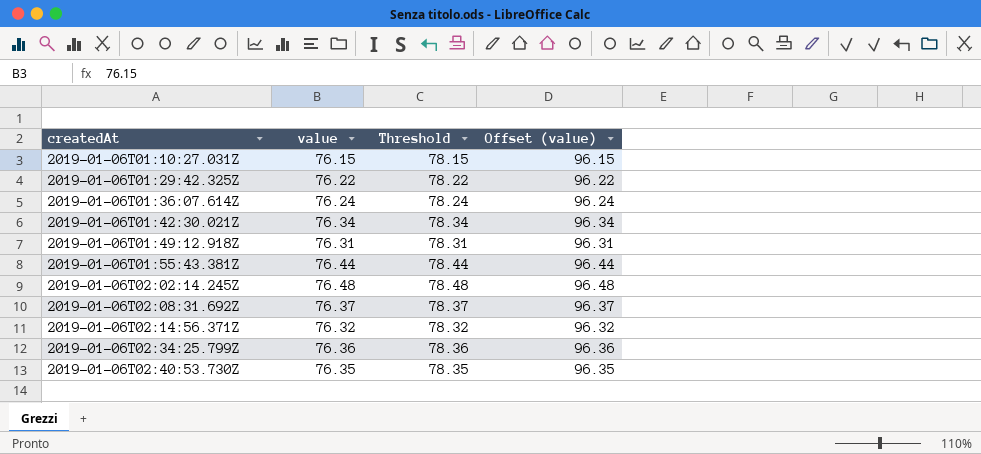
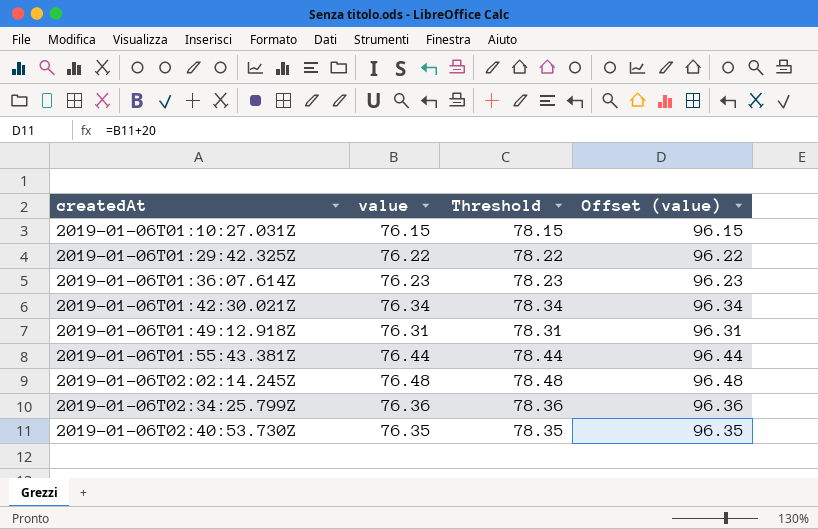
row 2019-01-06T02:08:31.692Z: 76.37 | 78.37 | 96.37 -> none
row 2019-01-06T02:14:56.371Z: 76.32 | 78.32 | 96.32 -> none
2019-01-06T01:36:07.614Z | value: 76.24 -> 76.23
2019-01-06T01:36:07.614Z | Threshold: 78.24 -> 78.23
2019-01-06T01:36:07.614Z | Offset (value): 96.24 -> 96.23

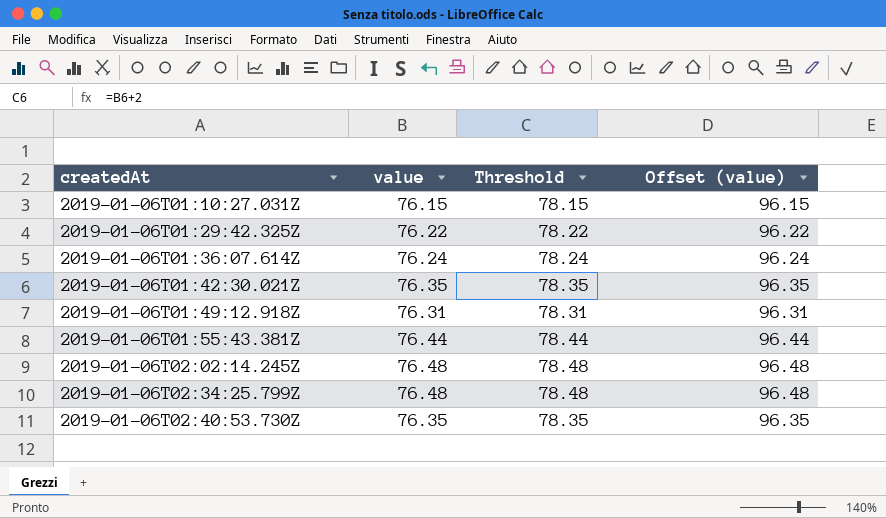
2019-01-06T01:36:07.614Z | value: 76.23 -> 76.24
2019-01-06T01:36:07.614Z | Threshold: 78.23 -> 78.24
2019-01-06T01:36:07.614Z | Offset (value): 96.23 -> 96.24
2019-01-06T01:42:30.021Z | value: 76.34 -> 76.35
2019-01-06T01:42:30.021Z | Threshold: 78.34 -> 78.35
2019-01-06T01:42:30.021Z | Offset (value): 96.34 -> 96.35
2019-01-06T02:34:25.799Z | value: 76.36 -> 76.48
2019-01-06T02:34:25.799Z | Threshold: 78.36 -> 78.48
2019-01-06T02:34:25.799Z | Offset (value): 96.36 -> 96.48

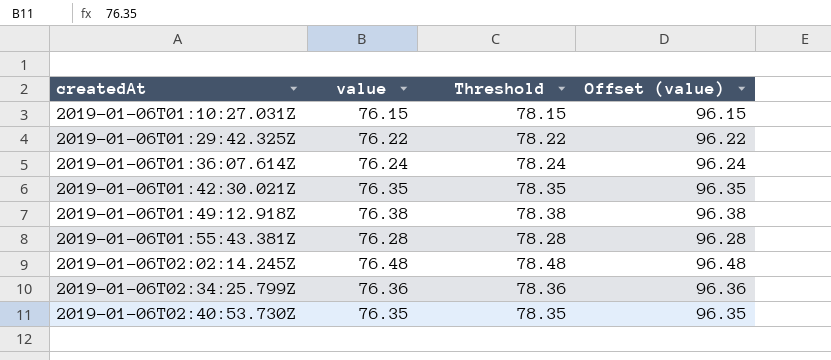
2019-01-06T01:49:12.918Z | value: 76.31 -> 76.38
2019-01-06T01:49:12.918Z | Threshold: 78.31 -> 78.38
2019-01-06T01:49:12.918Z | Offset (value): 96.31 -> 96.38
2019-01-06T01:55:43.381Z | value: 76.44 -> 76.28
2019-01-06T01:55:43.381Z | Threshold: 78.44 -> 78.28
2019-01-06T01:55:43.381Z | Offset (value): 96.44 -> 96.28
2019-01-06T02:34:25.799Z | value: 76.48 -> 76.36
2019-01-06T02:34:25.799Z | Threshold: 78.48 -> 78.36
2019-01-06T02:34:25.799Z | Offset (value): 96.48 -> 96.36

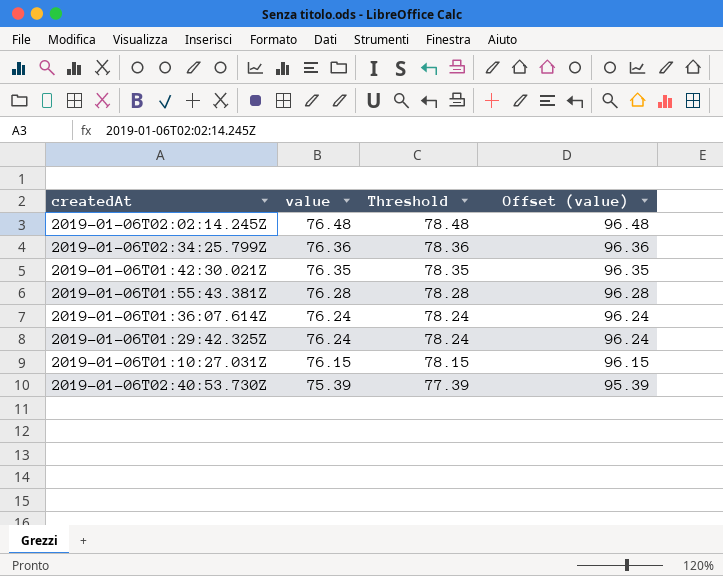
row order: createdAt ascending -> value descending
row 2019-01-06T01:49:12.918Z: 76.38 | 78.38 | 96.38 -> none
2019-01-06T01:29:42.325Z | value: 76.22 -> 76.24
2019-01-06T01:29:42.325Z | Threshold: 78.22 -> 78.24
2019-01-06T01:29:42.325Z | Offset (value): 96.22 -> 96.24
2019-01-06T02:40:53.730Z | value: 76.35 -> 75.39
2019-01-06T02:40:53.730Z | Threshold: 78.35 -> 77.39
2019-01-06T02:40:53.730Z | Offset (value): 96.35 -> 95.39

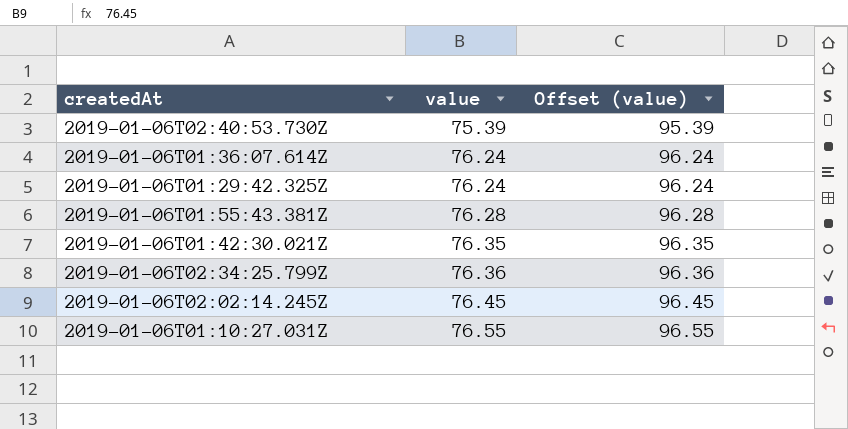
row order: value descending -> value ascending
column Threshold | formula: [value] + 2 -> none
2019-01-06T02:02:14.245Z | value: 76.48 -> 76.45
2019-01-06T02:02:14.245Z | Offset (value): 96.48 -> 96.45
2019-01-06T01:10:27.031Z | value: 76.15 -> 76.55
2019-01-06T01:10:27.031Z | Offset (value): 96.15 -> 96.55

